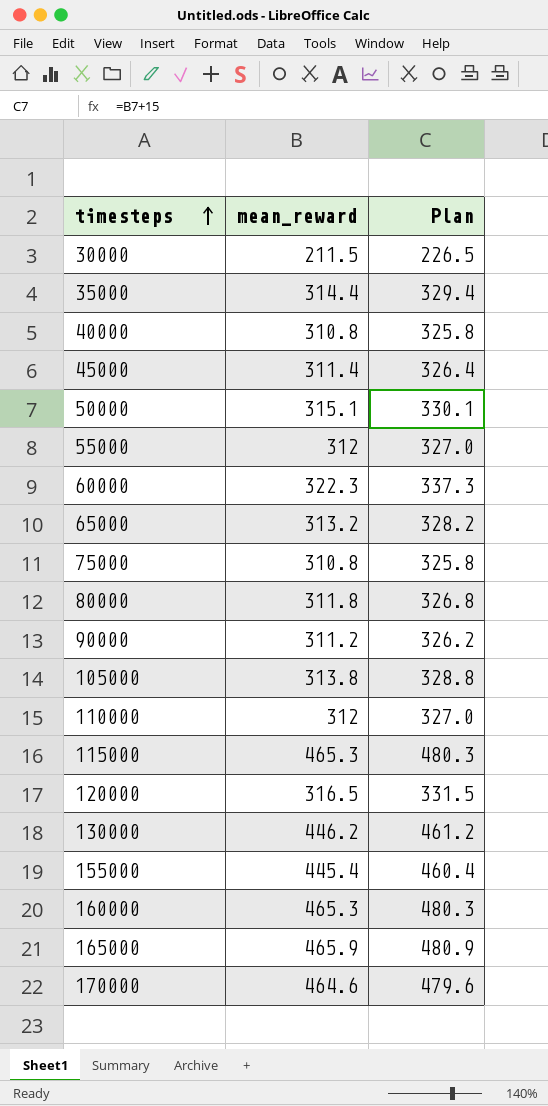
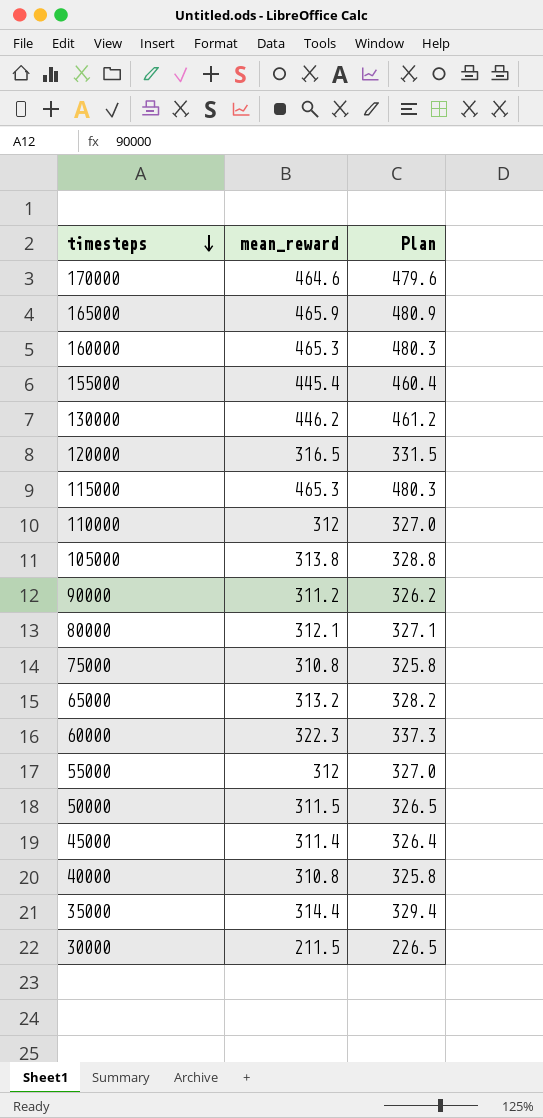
row order: timesteps ascending -> timesteps descending
80000 | mean_reward: 311.8 -> 312.1
80000 | Plan: 326.8 -> 327.1
50000 | mean_reward: 315.1 -> 311.5
50000 | Plan: 330.1 -> 326.5

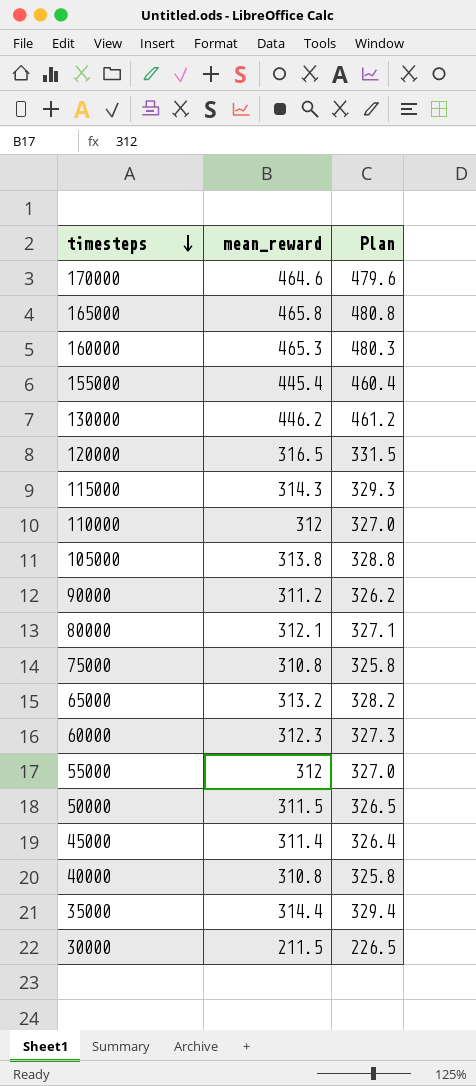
165000 | mean_reward: 465.9 -> 465.8
165000 | Plan: 480.9 -> 480.8
115000 | mean_reward: 465.3 -> 314.3
115000 | Plan: 480.3 -> 329.3
60000 | mean_reward: 322.3 -> 312.3
60000 | Plan: 337.3 -> 327.3

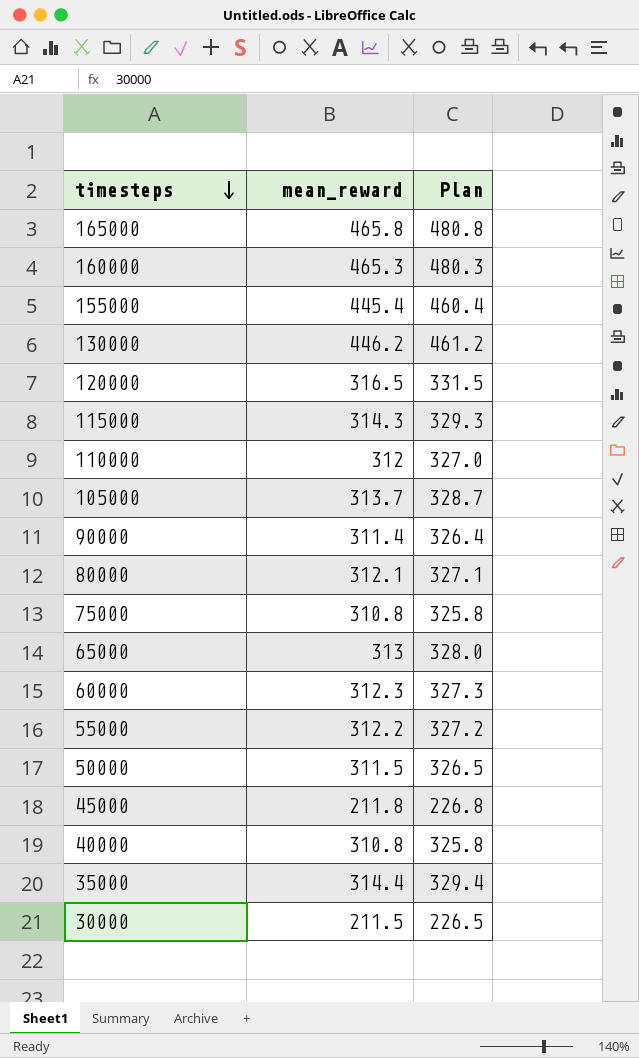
row 170000: 464.6 | 479.6 -> none
105000 | mean_reward: 313.8 -> 313.7
105000 | Plan: 328.8 -> 328.7
90000 | mean_reward: 311.2 -> 311.4
90000 | Plan: 326.2 -> 326.4
65000 | mean_reward: 313.2 -> 313
65000 | Plan: 328.2 -> 328.0
55000 | mean_reward: 312 -> 312.2
55000 | Plan: 327.0 -> 327.2
45000 | mean_reward: 311.4 -> 211.8
45000 | Plan: 326.4 -> 226.8

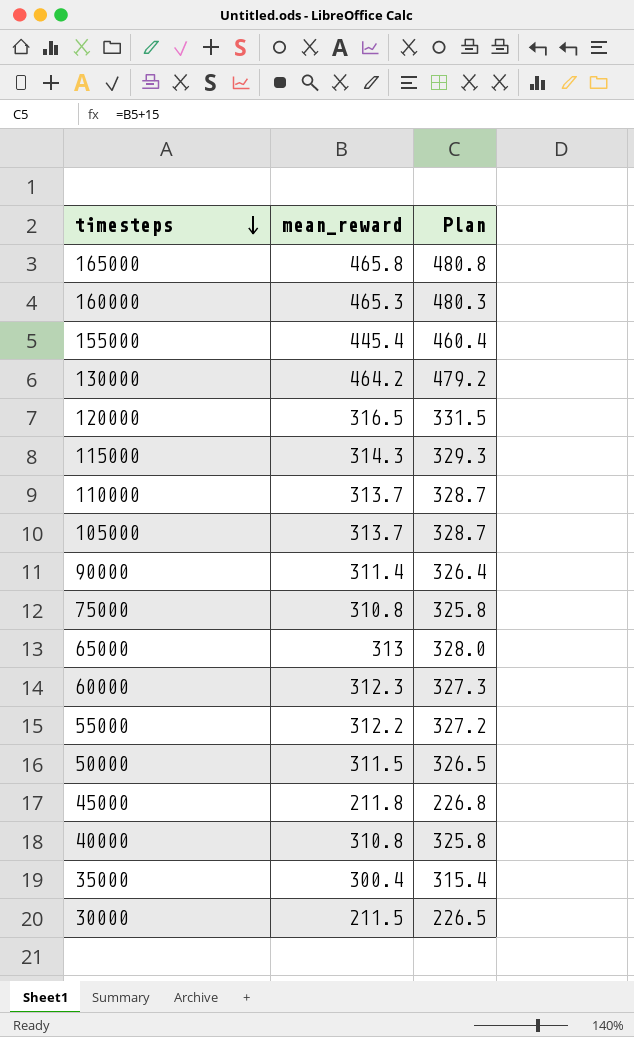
row 80000: 312.1 | 327.1 -> none
130000 | mean_reward: 446.2 -> 464.2
130000 | Plan: 461.2 -> 479.2
110000 | mean_reward: 312 -> 313.7
110000 | Plan: 327.0 -> 328.7
35000 | mean_reward: 314.4 -> 300.4
35000 | Plan: 329.4 -> 315.4

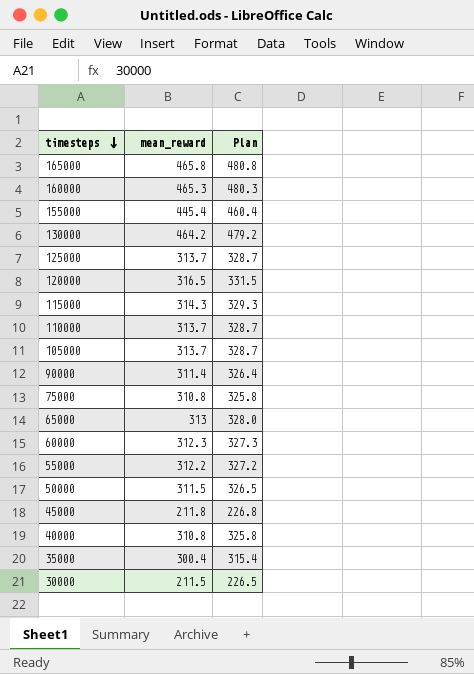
row 125000: none -> 313.7 | 328.7

